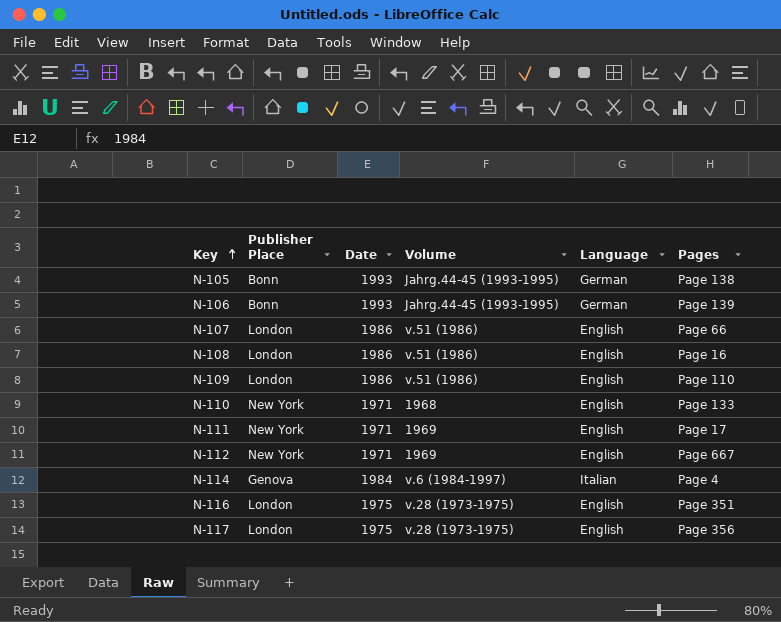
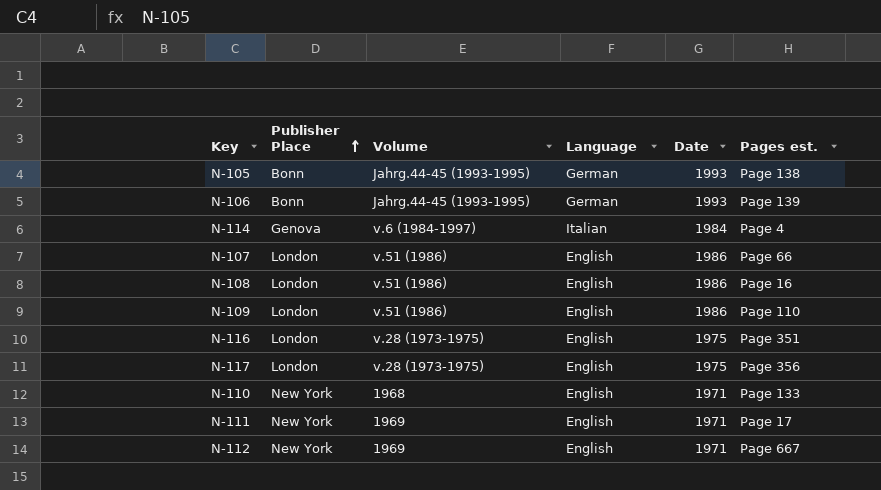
row order: Key ascending -> Publisher Place ascending
column Date | position: 3 -> 5
column name: Pages -> Pages est.

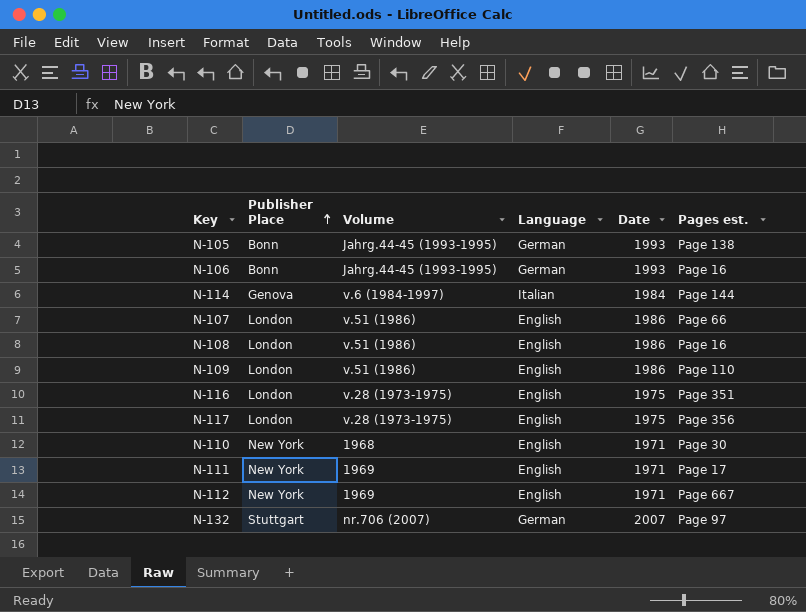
N-106 | Pages est.: Page 139 -> Page 16
N-114 | Pages est.: Page 4 -> Page 144
N-110 | Pages est.: Page 133 -> Page 30
row N-132: none -> Stuttgart | nr.706 (2007) | German | 2007 | Page 97

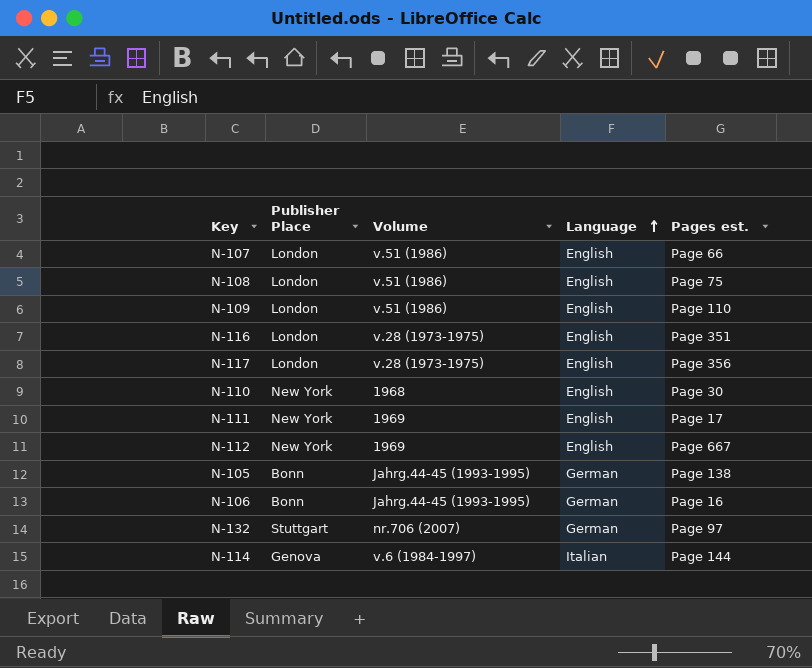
row order: Publisher Place ascending -> Language ascending
column Date | position: 5 -> none
N-108 | Pages est.: Page 16 -> Page 75

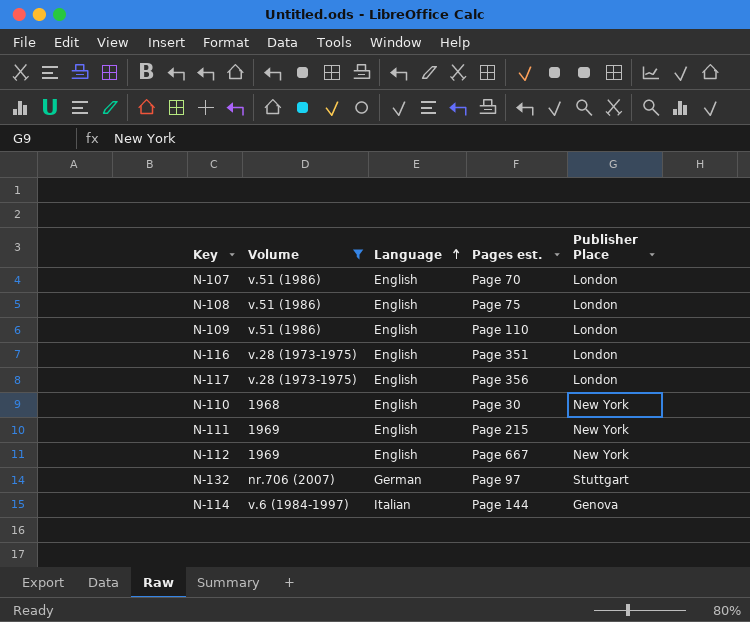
filter: none -> Volume != Jahrg.44-45 (1993-1995)
column Publisher Place | position: 2 -> 5
N-107 | Pages est.: Page 66 -> Page 70
N-111 | Pages est.: Page 17 -> Page 215

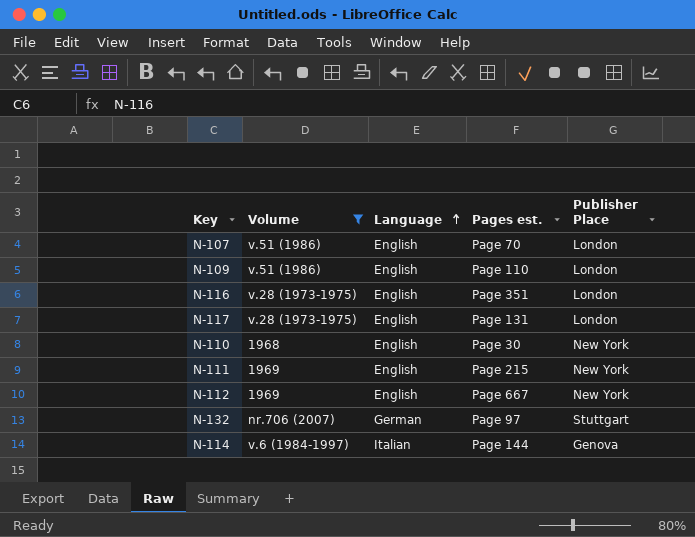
row N-108: v.51 (1986) | English | Page 75 | London -> none
N-117 | Pages est.: Page 356 -> Page 131

